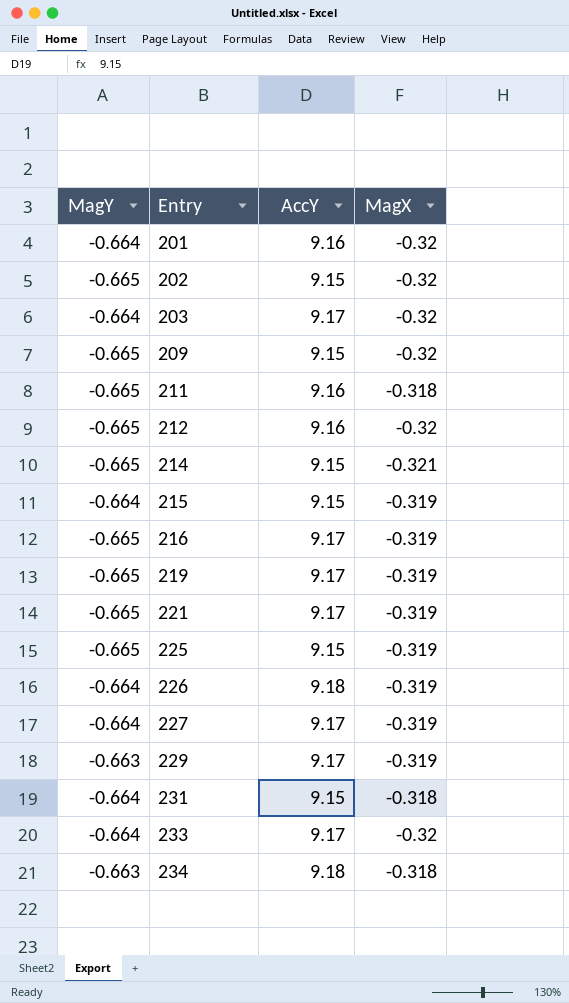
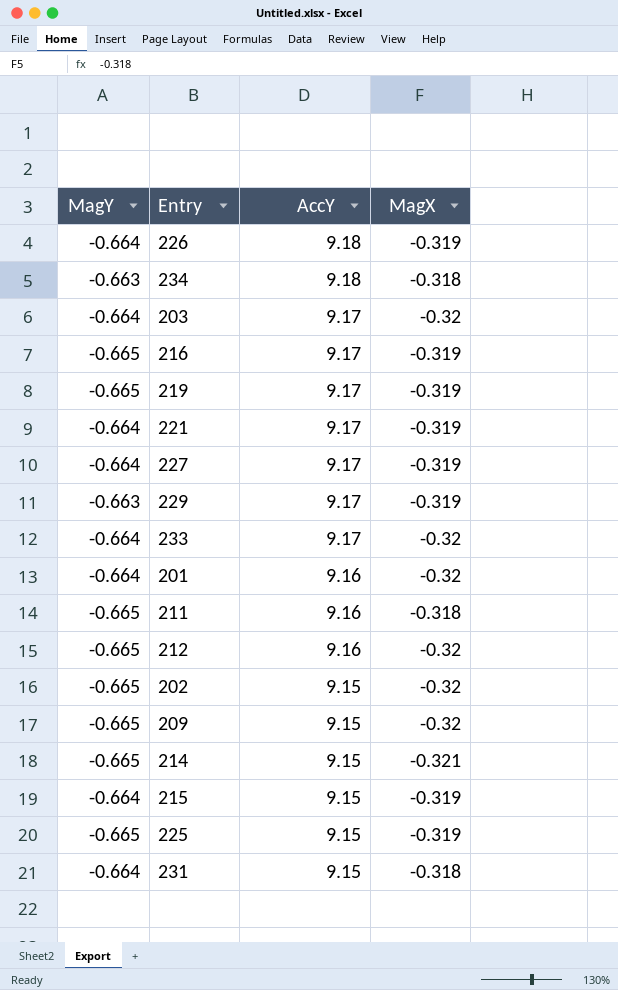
row order: Entry ascending -> AccY descending
221 | MagY: -0.665 -> -0.664

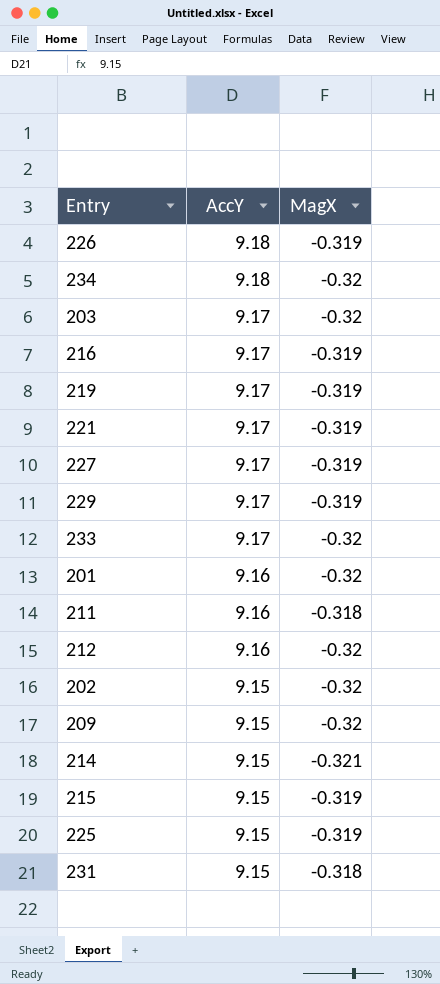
column MagY | position: 1 -> none
234 | MagX: -0.318 -> -0.32

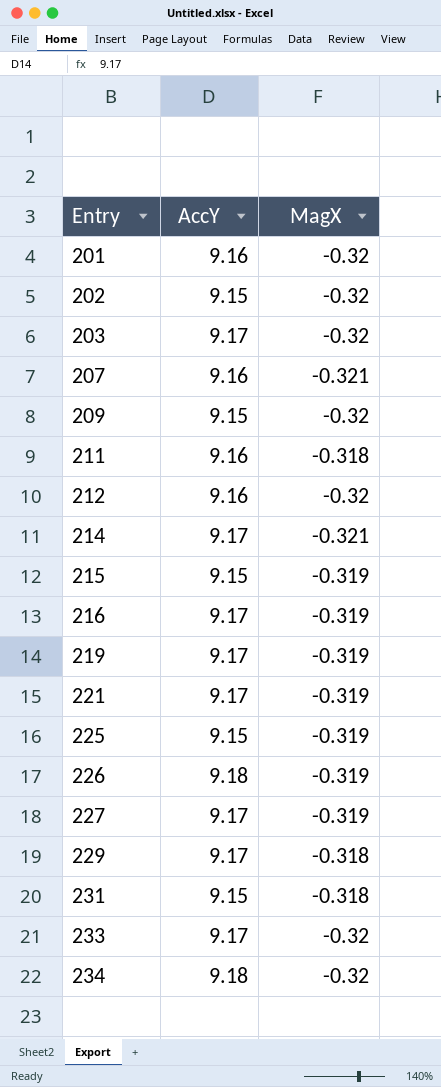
row order: AccY descending -> Entry ascending
row 207: none -> 9.16 | -0.321
214 | AccY: 9.15 -> 9.17
229 | MagX: -0.319 -> -0.318

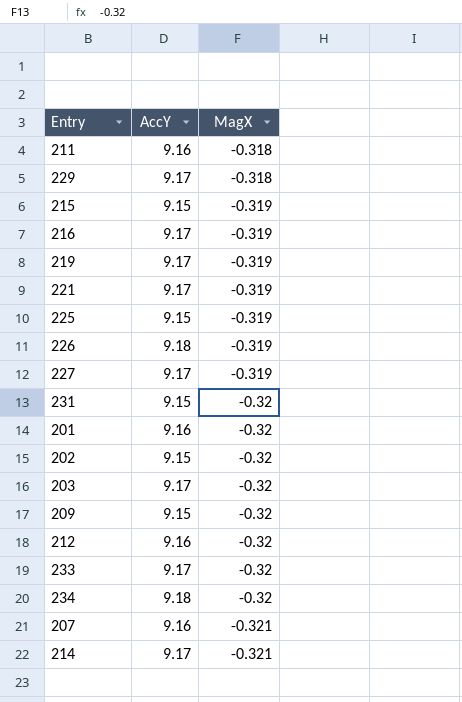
row order: Entry ascending -> MagX descending
231 | MagX: -0.318 -> -0.32

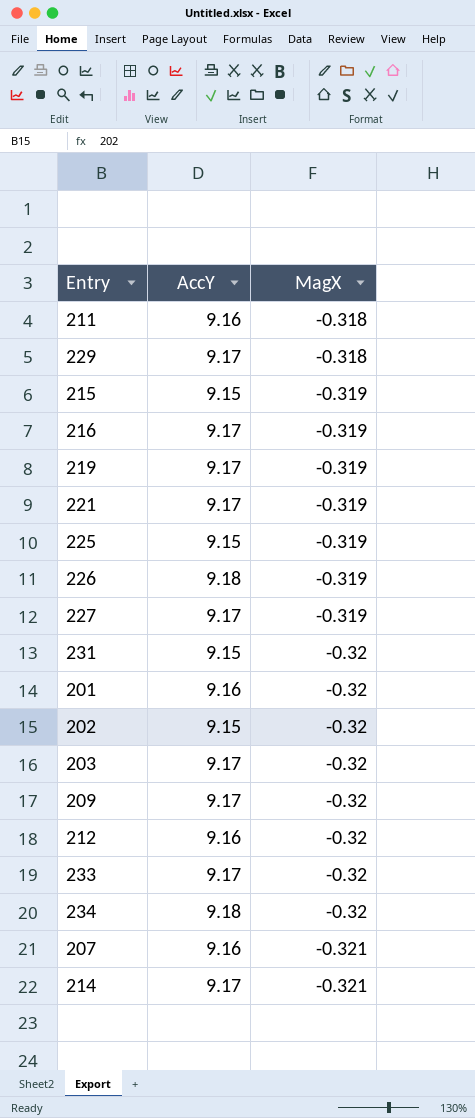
209 | AccY: 9.15 -> 9.17

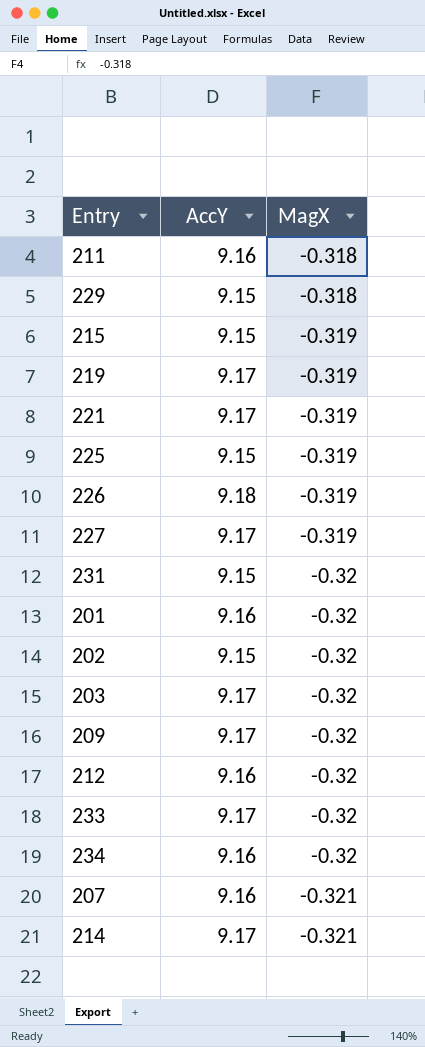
row 216: 9.17 | -0.319 -> none
229 | AccY: 9.17 -> 9.15
234 | AccY: 9.18 -> 9.16

